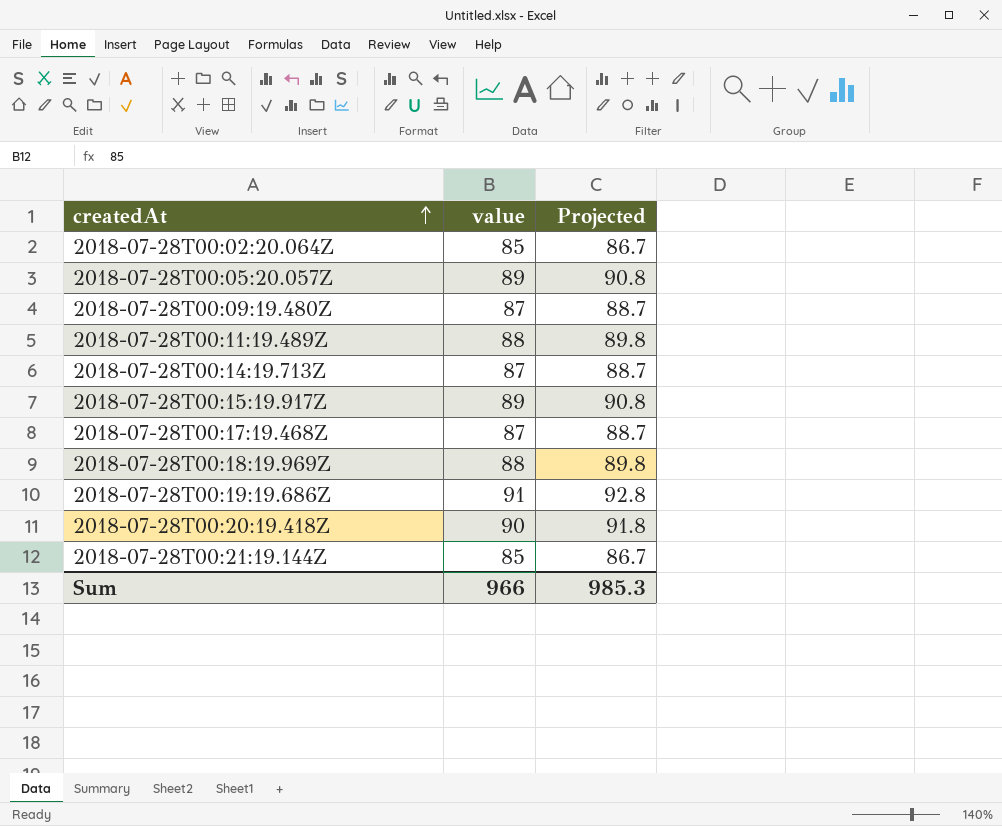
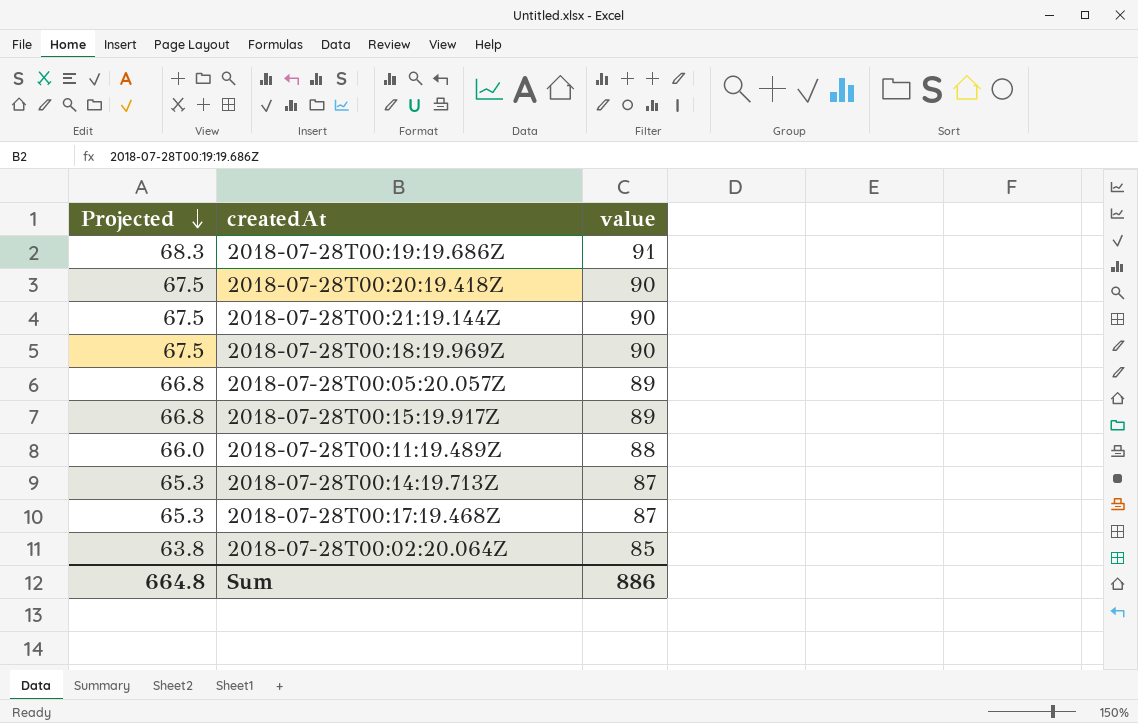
row order: createdAt ascending -> Projected descending
column Projected | formula: [value] * 1.02 -> [value] * 0.75
column Projected | position: 3 -> 1
row 2018-07-28T00:09:19.480Z: 87 | 88.7 -> none
2018-07-28T00:21:19.144Z | value: 85 -> 90
2018-07-28T00:18:19.969Z | value: 88 -> 90
Sum | Projected: 985.3 -> 664.8
Sum | value: 966 -> 886

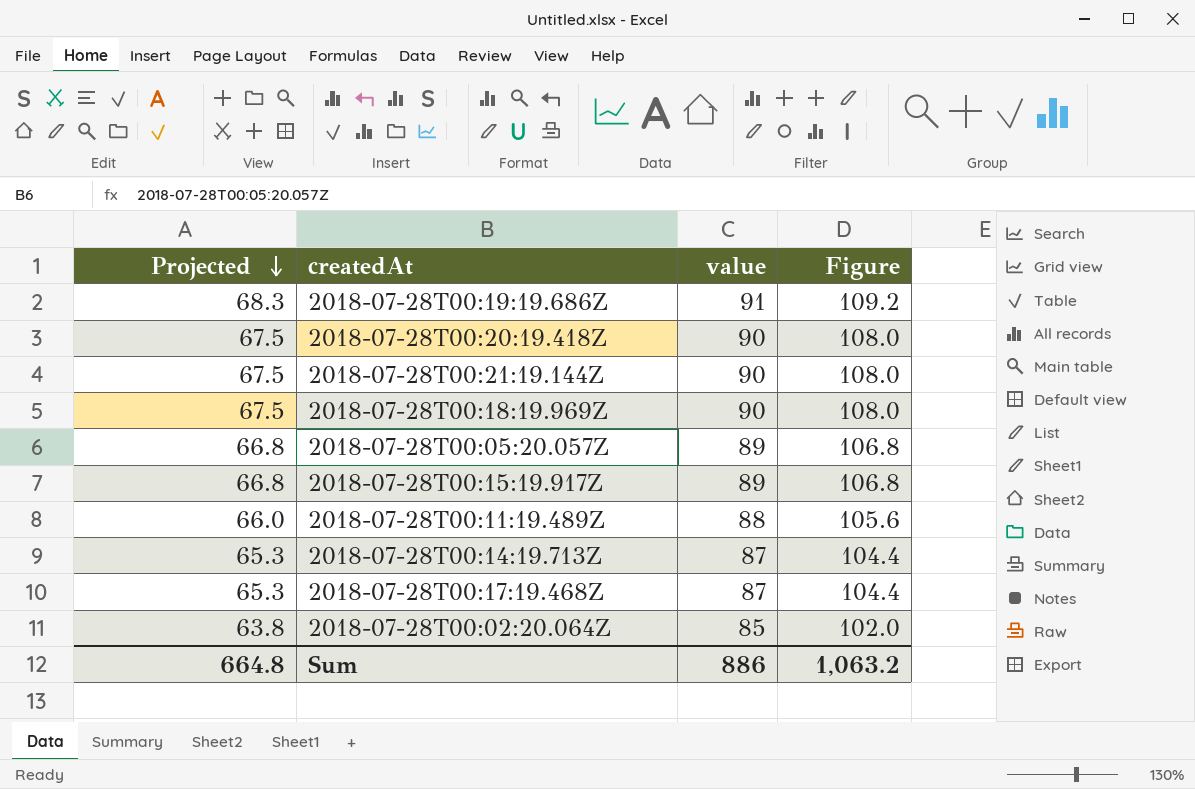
column Figure | formula: none -> [value] * 1.2

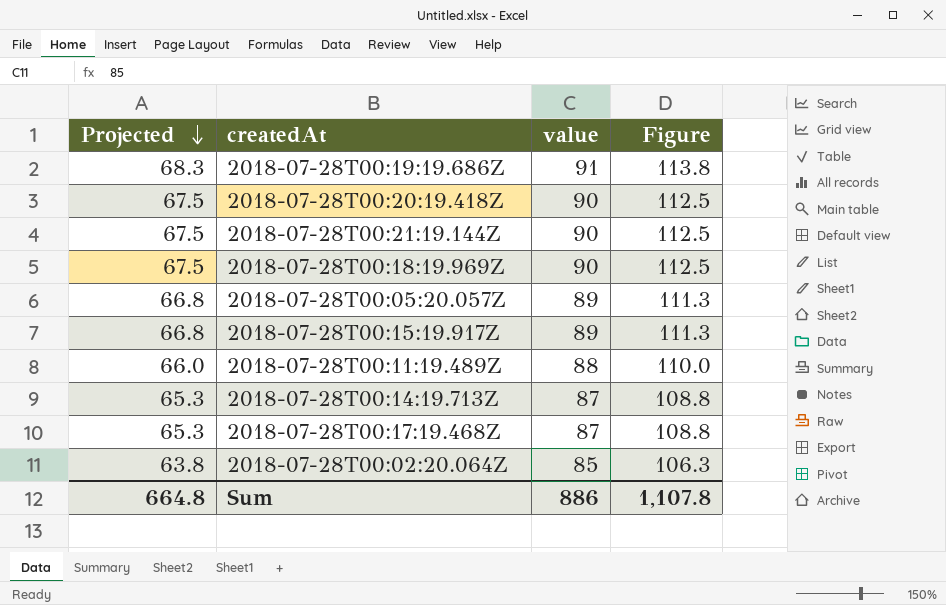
column Figure | formula: [value] * 1.2 -> [value] * 1.25
Sum | Figure: 1,063.2 -> 1,107.8

